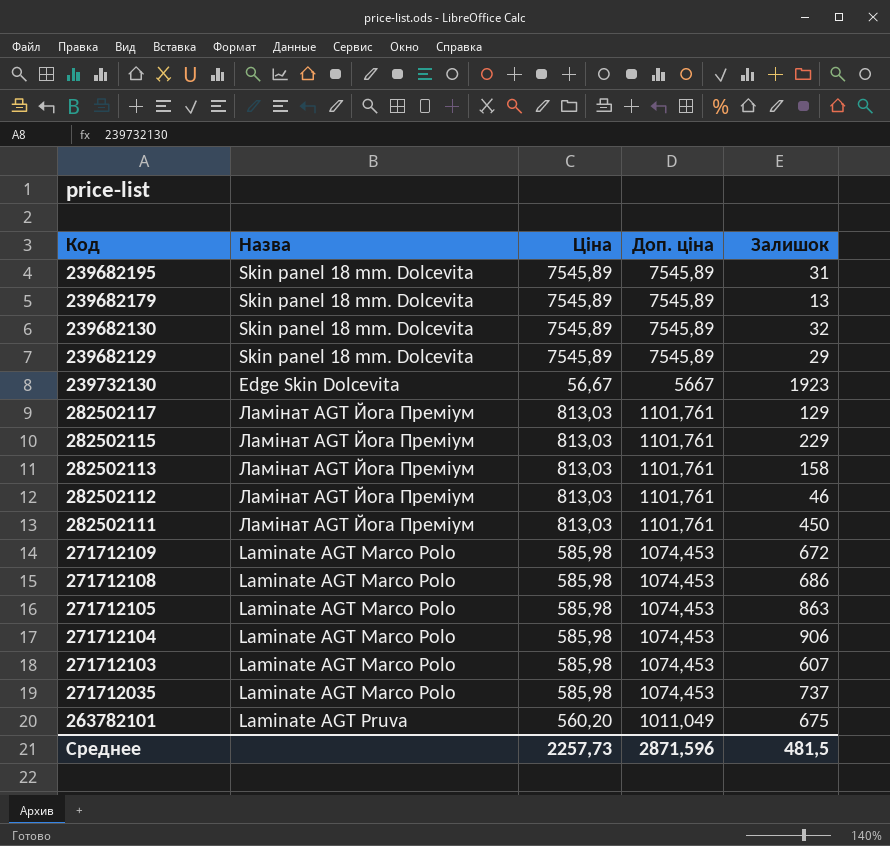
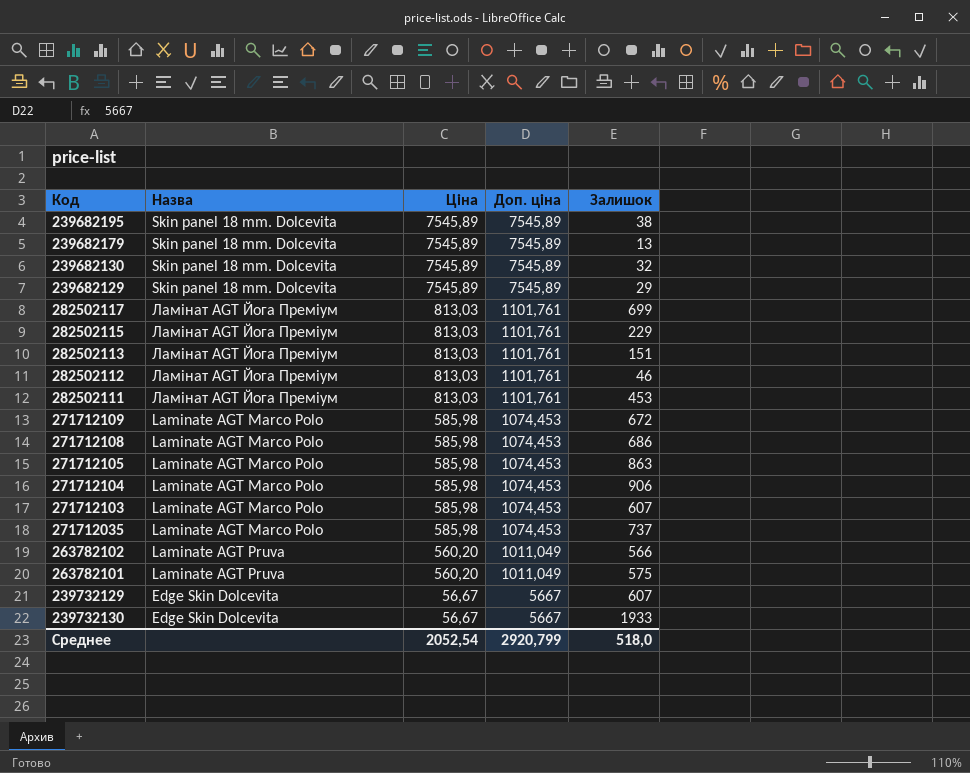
row order: Доп. ціна descending -> Ціна descending
239682195 | Залишок: 31 -> 38
282502117 | Залишок: 129 -> 699
282502113 | Залишок: 158 -> 151
282502111 | Залишок: 450 -> 453
row 263782102: none -> Laminate AGT Pruva | 560,20 | 1011,049 | 566
263782101 | Залишок: 675 -> 575
row 239732129: none -> Edge Skin Dolcevita | 56,67 | 5667 | 607
239732130 | Залишок: 1923 -> 1933
Среднее | Ціна: 2257,73 -> 2052,54
Среднее | Доп. ціна: 2871,596 -> 2920,799
Среднее | Залишок: 481,5 -> 518,0

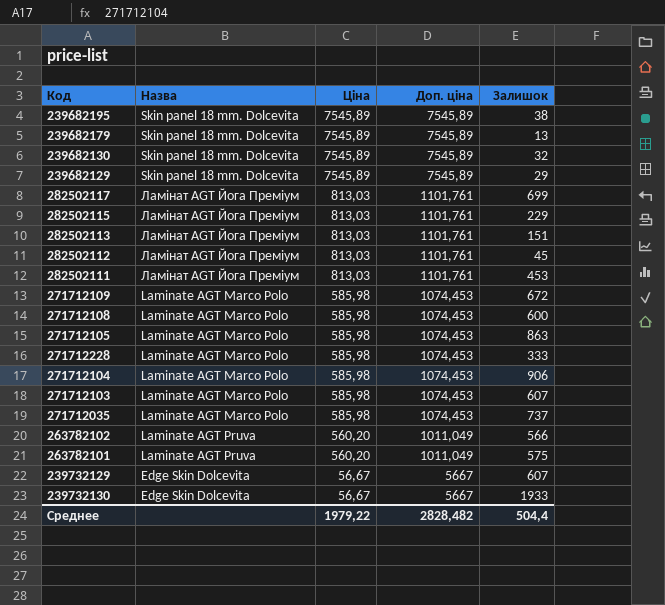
282502112 | Залишок: 46 -> 45
271712108 | Залишок: 686 -> 600
row 271712228: none -> Laminate AGT Marco Polo | 585,98 | 1074,453 | 333
Среднее | Ціна: 2052,54 -> 1979,22
Среднее | Доп. ціна: 2920,799 -> 2828,482
Среднее | Залишок: 518,0 -> 504,4

